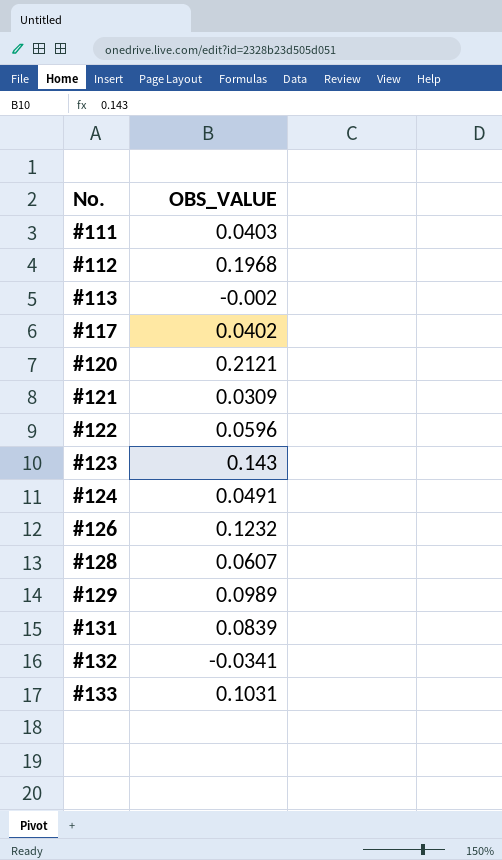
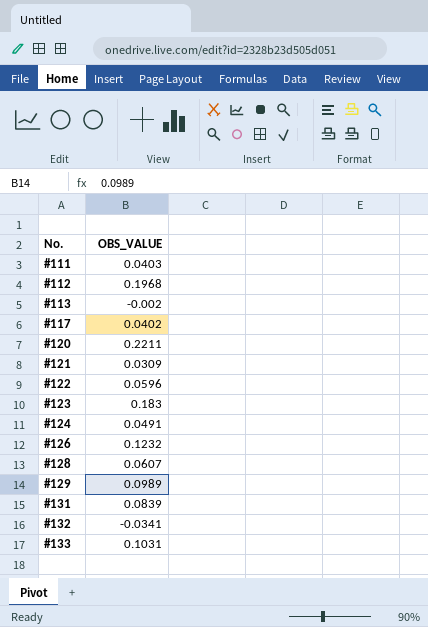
#120 | OBS_VALUE: 0.2121 -> 0.2211
#123 | OBS_VALUE: 0.143 -> 0.183

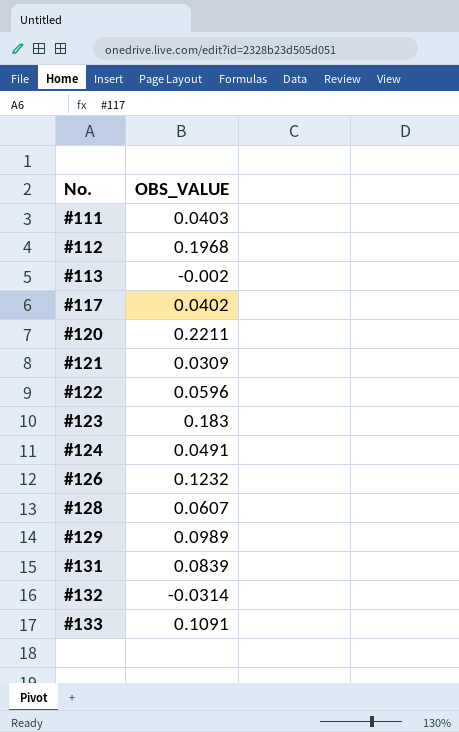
#132 | OBS_VALUE: -0.0341 -> -0.0314
#133 | OBS_VALUE: 0.1031 -> 0.1091

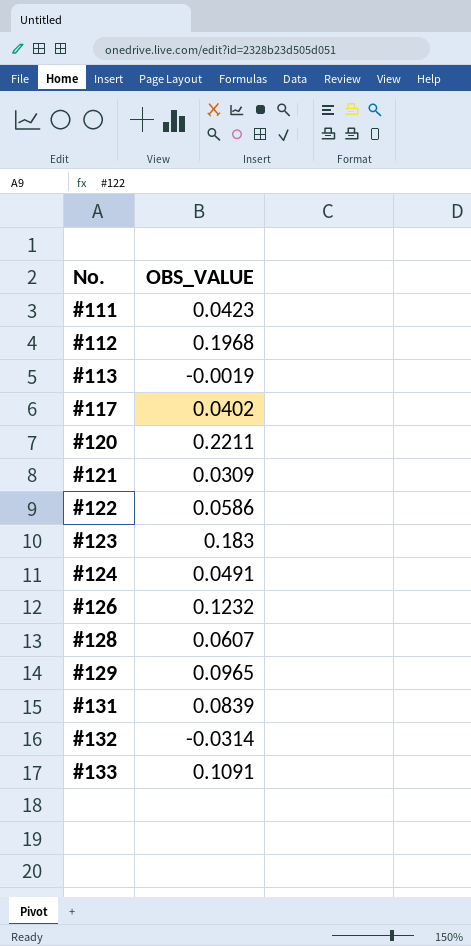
#111 | OBS_VALUE: 0.0403 -> 0.0423
#113 | OBS_VALUE: -0.002 -> -0.0019
#122 | OBS_VALUE: 0.0596 -> 0.0586
#129 | OBS_VALUE: 0.0989 -> 0.0965

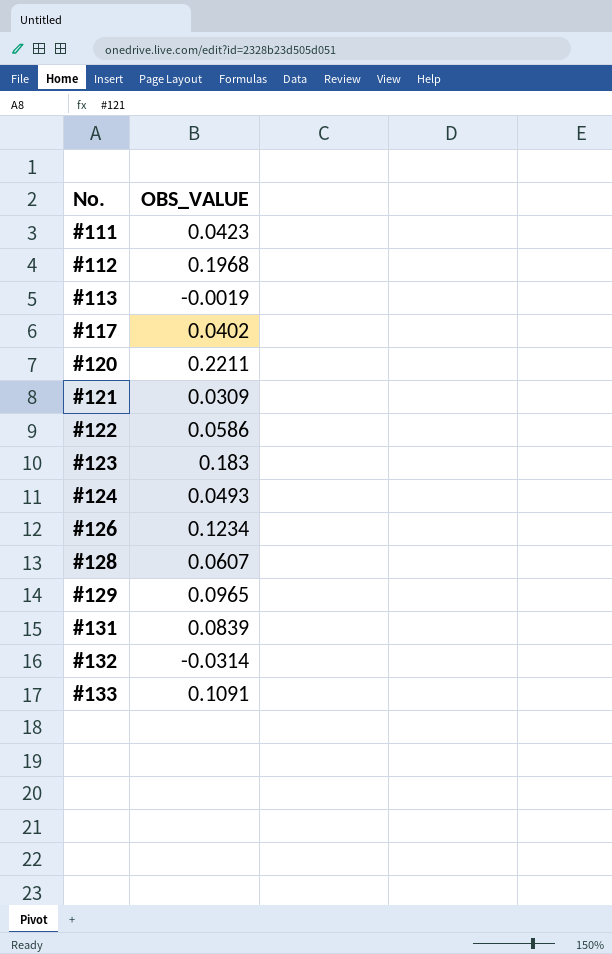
#124 | OBS_VALUE: 0.0491 -> 0.0493
#126 | OBS_VALUE: 0.1232 -> 0.1234

